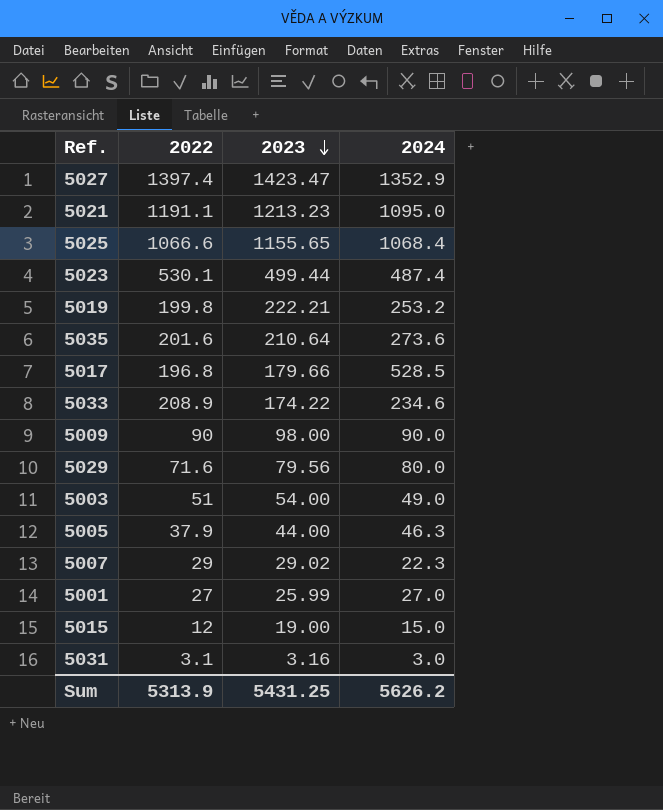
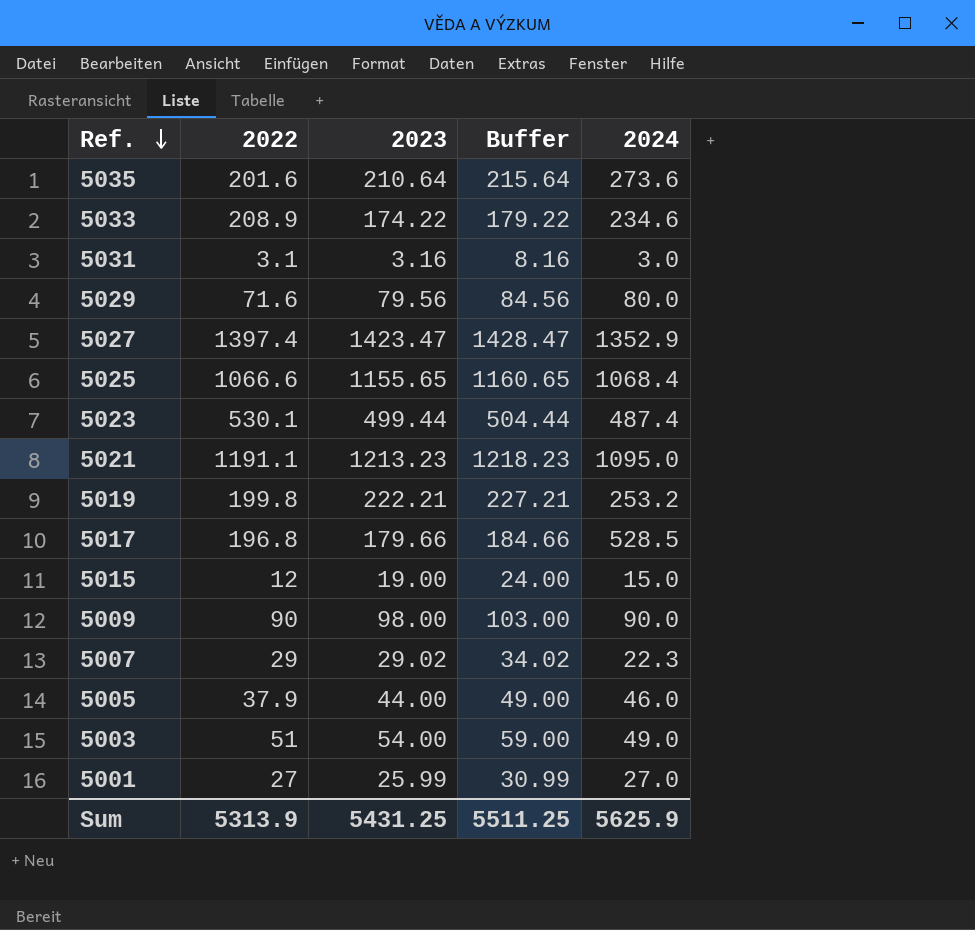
row order: 2023 descending -> Ref. descending
column Buffer | formula: none -> [2023] + 5
5005 | 2024: 46.3 -> 46.0
Sum | 2024: 5626.2 -> 5625.9

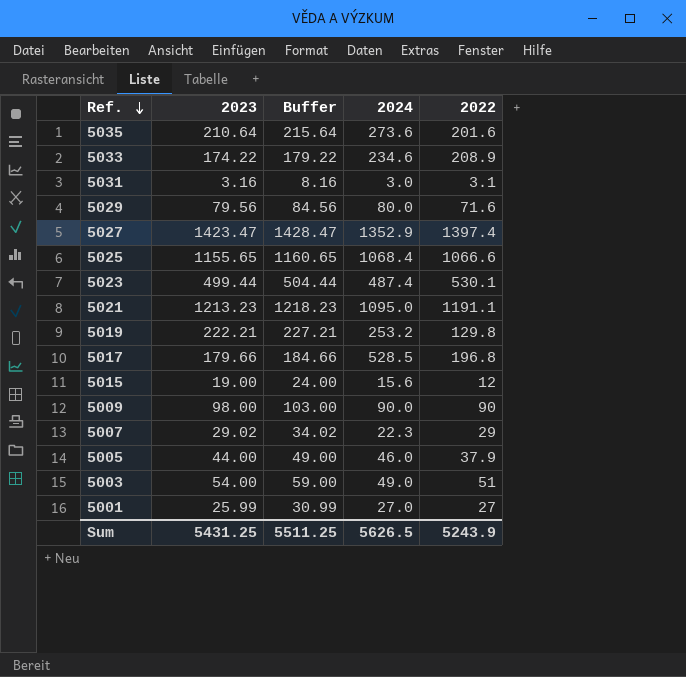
column 2022 | position: 2 -> 5
5019 | 2022: 199.8 -> 129.8
5015 | 2024: 15.0 -> 15.6
Sum | 2024: 5625.9 -> 5626.5
Sum | 2022: 5313.9 -> 5243.9

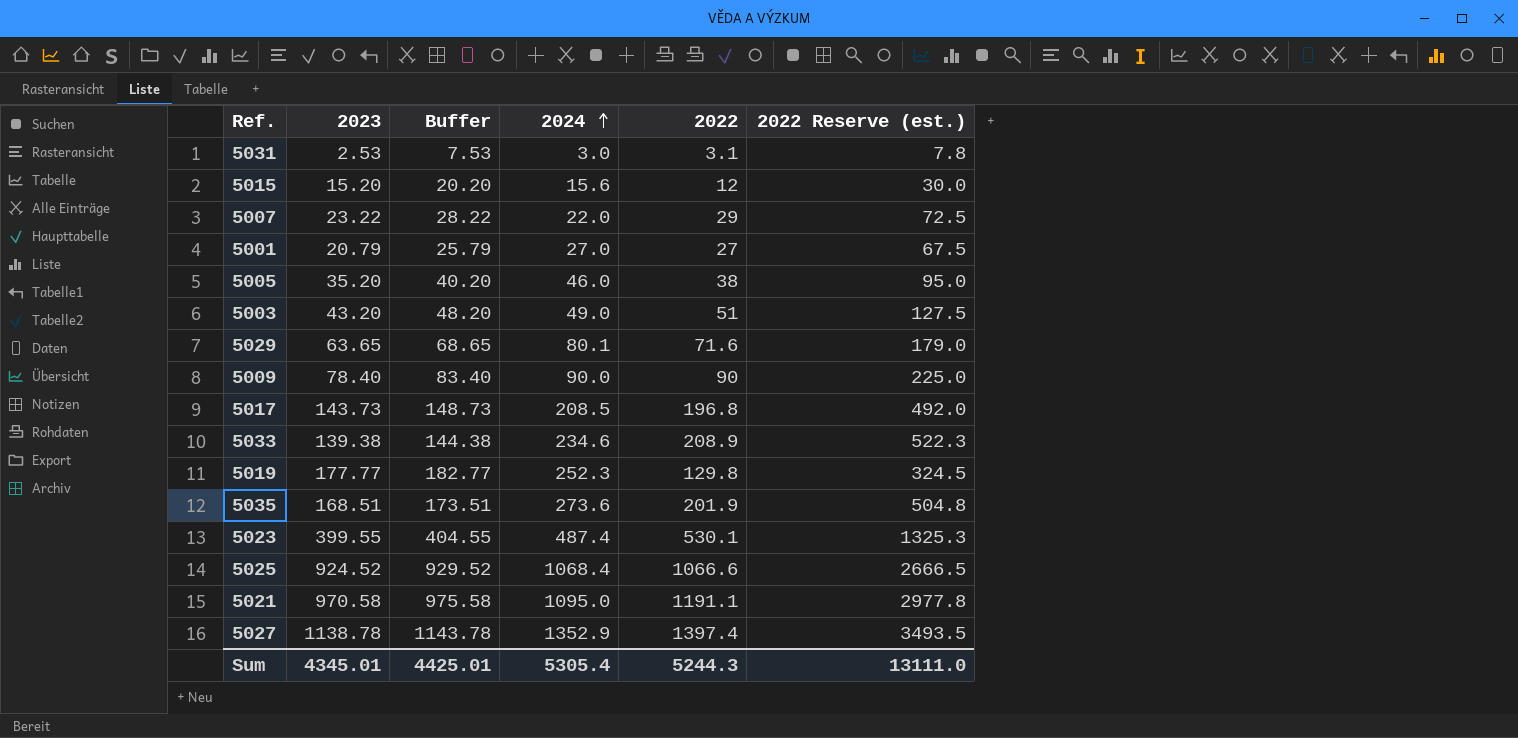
row order: Ref. descending -> 2024 ascending
column 2022 Reserve (est.) | formula: none -> [2022] * 2.5
5031 | 2023: 3.16 -> 2.53
5031 | Buffer: 8.16 -> 7.53
5015 | 2023: 19.00 -> 15.20
5015 | Buffer: 24.00 -> 20.20
5007 | 2023: 29.02 -> 23.22
5007 | Buffer: 34.02 -> 28.22
5007 | 2024: 22.3 -> 22.0
5001 | 2023: 25.99 -> 20.79
5001 | Buffer: 30.99 -> 25.79
5005 | 2023: 44.00 -> 35.20
5005 | Buffer: 49.00 -> 40.20
5005 | 2022: 37.9 -> 38
5003 | 2023: 54.00 -> 43.20
5003 | Buffer: 59.00 -> 48.20
5029 | 2023: 79.56 -> 63.65
5029 | Buffer: 84.56 -> 68.65
5029 | 2024: 80.0 -> 80.1
5009 | 2023: 98.00 -> 78.40
5009 | Buffer: 103.00 -> 83.40
5017 | 2023: 179.66 -> 143.73
5017 | Buffer: 184.66 -> 148.73
5017 | 2024: 528.5 -> 208.5
5033 | 2023: 174.22 -> 139.38
5033 | Buffer: 179.22 -> 144.38
5019 | 2023: 222.21 -> 177.77
5019 | Buffer: 227.21 -> 182.77
5019 | 2024: 253.2 -> 252.3
5035 | 2023: 210.64 -> 168.51
5035 | Buffer: 215.64 -> 173.51
5035 | 2022: 201.6 -> 201.9
5023 | 2023: 499.44 -> 399.55
5023 | Buffer: 504.44 -> 404.55
5025 | 2023: 1155.65 -> 924.52
5025 | Buffer: 1160.65 -> 929.52
5021 | 2023: 1213.23 -> 970.58
5021 | Buffer: 1218.23 -> 975.58
5027 | 2023: 1423.47 -> 1138.78
5027 | Buffer: 1428.47 -> 1143.78
Sum | 2023: 5431.25 -> 4345.01
Sum | Buffer: 5511.25 -> 4425.01
Sum | 2024: 5626.5 -> 5305.4
Sum | 2022: 5243.9 -> 5244.3

